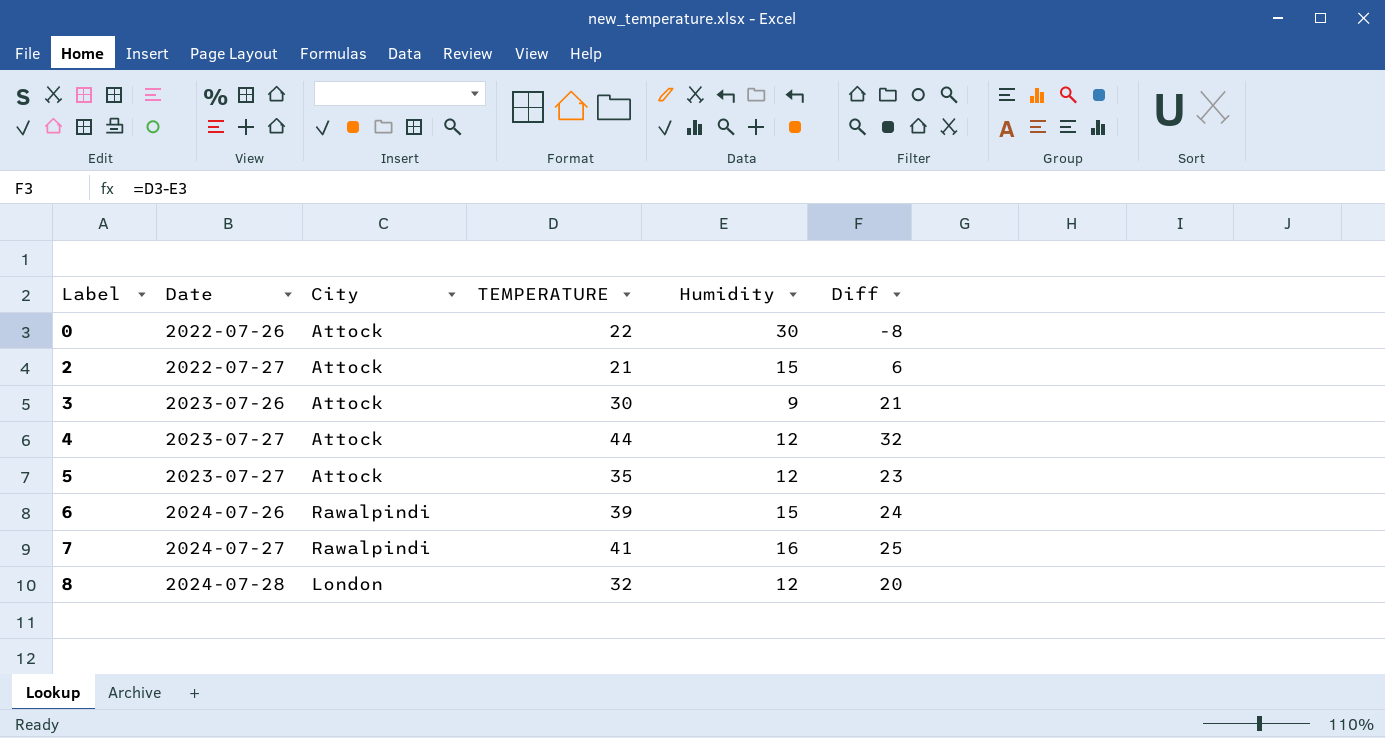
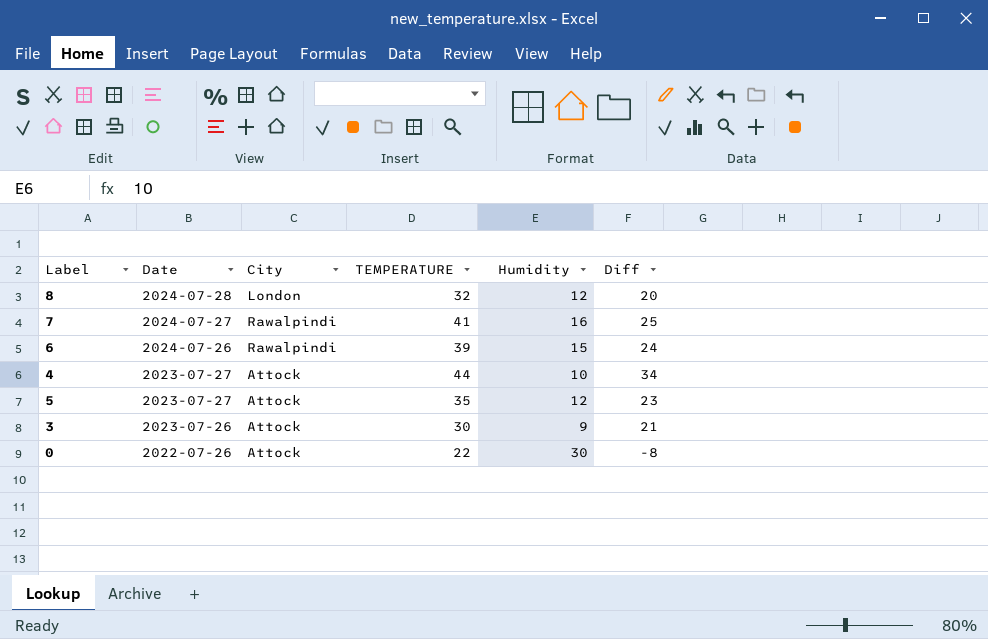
row order: Label ascending -> Date descending
row 2: 2022-07-27 | Attock | 21 | 15 | 6 -> none
4 | Humidity: 12 -> 10
4 | Diff: 32 -> 34

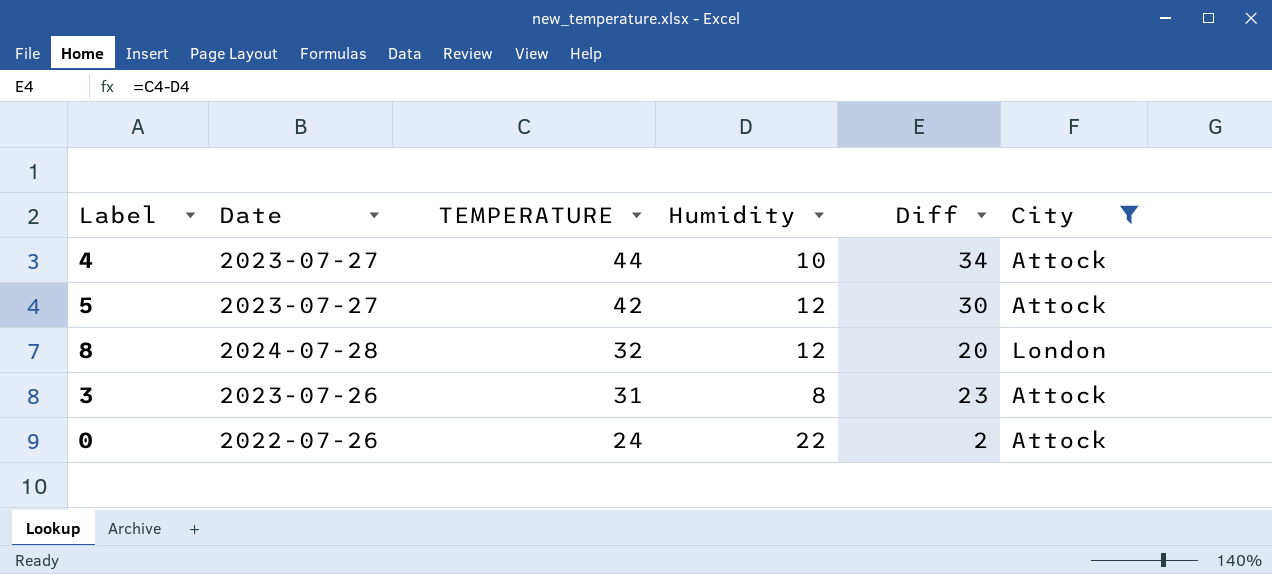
filter: none -> City != Rawalpindi
row order: Date descending -> TEMPERATURE descending
column City | position: 3 -> 6
5 | TEMPERATURE: 35 -> 42
5 | Diff: 23 -> 30
3 | TEMPERATURE: 30 -> 31
3 | Humidity: 9 -> 8
3 | Diff: 21 -> 23
0 | TEMPERATURE: 22 -> 24
0 | Humidity: 30 -> 22
0 | Diff: -8 -> 2

